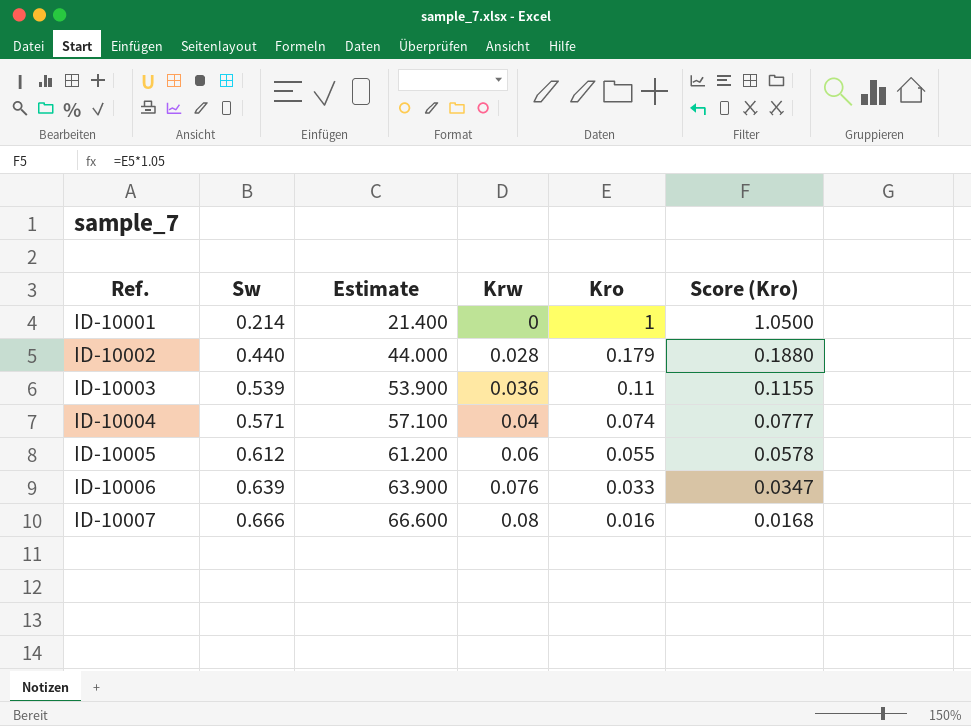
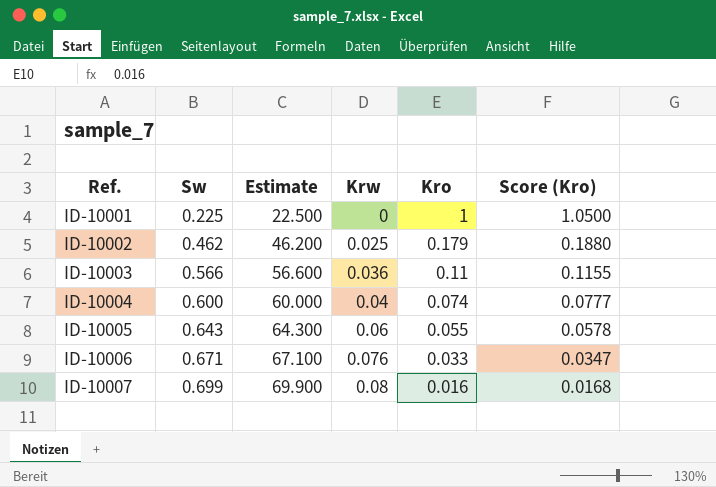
ID-10001 | Sw: 0.214 -> 0.225
ID-10001 | Estimate: 21.400 -> 22.500
ID-10002 | Sw: 0.440 -> 0.462
ID-10002 | Estimate: 44.000 -> 46.200
ID-10002 | Krw: 0.028 -> 0.025
ID-10003 | Sw: 0.539 -> 0.566
ID-10003 | Estimate: 53.900 -> 56.600
ID-10004 | Sw: 0.571 -> 0.600
ID-10004 | Estimate: 57.100 -> 60.000
ID-10005 | Sw: 0.612 -> 0.643
ID-10005 | Estimate: 61.200 -> 64.300
ID-10006 | Sw: 0.639 -> 0.671
ID-10006 | Estimate: 63.900 -> 67.100
ID-10007 | Sw: 0.666 -> 0.699
ID-10007 | Estimate: 66.600 -> 69.900

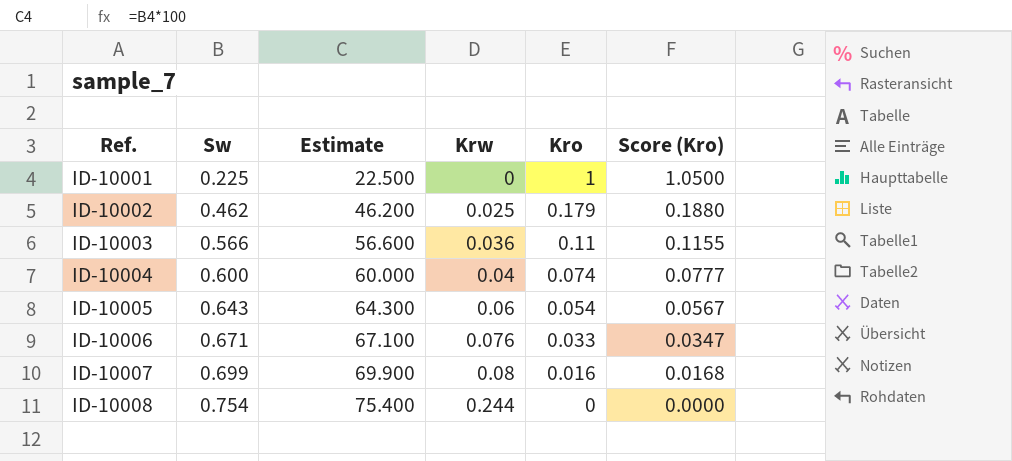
ID-10005 | Kro: 0.055 -> 0.054
ID-10005 | Score (Kro): 0.0578 -> 0.0567
row ID-10008: none -> 0.754 | 75.400 | 0.244 | 0 | 0.0000

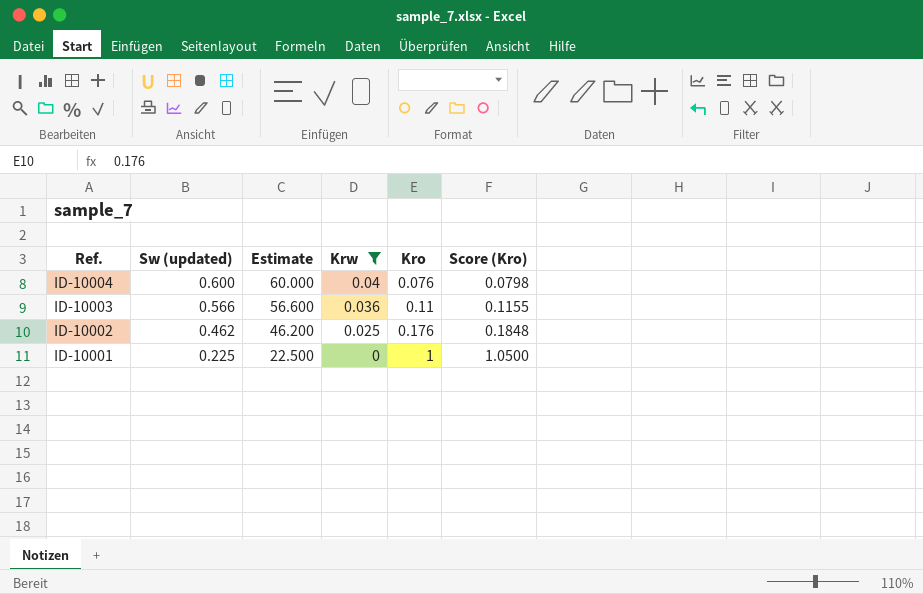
filter: none -> Krw <= 0.04
row order: Ref. ascending -> Ref. descending
column name: Sw -> Sw (updated)
ID-10004 | Kro: 0.074 -> 0.076
ID-10004 | Score (Kro): 0.0777 -> 0.0798
ID-10002 | Kro: 0.179 -> 0.176
ID-10002 | Score (Kro): 0.1880 -> 0.1848

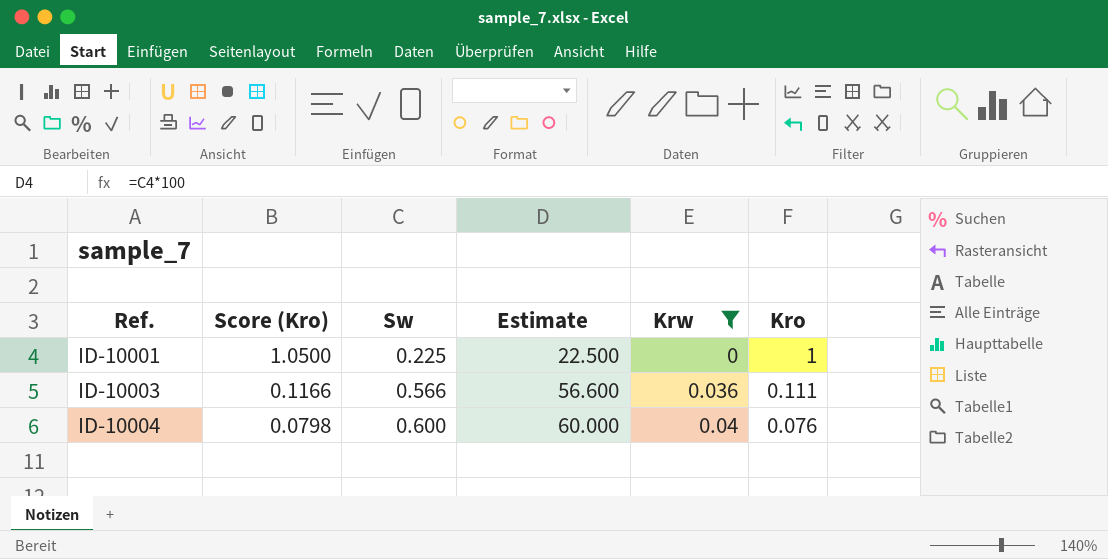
row order: Ref. descending -> Ref. ascending
column Score (Kro) | position: 6 -> 2
column name: Sw (updated) -> Sw
row ID-10002: 0.462 | 46.200 | 0.025 | 0.176 | 0.1848 -> none
ID-10003 | Score (Kro): 0.1155 -> 0.1166
ID-10003 | Kro: 0.11 -> 0.111

